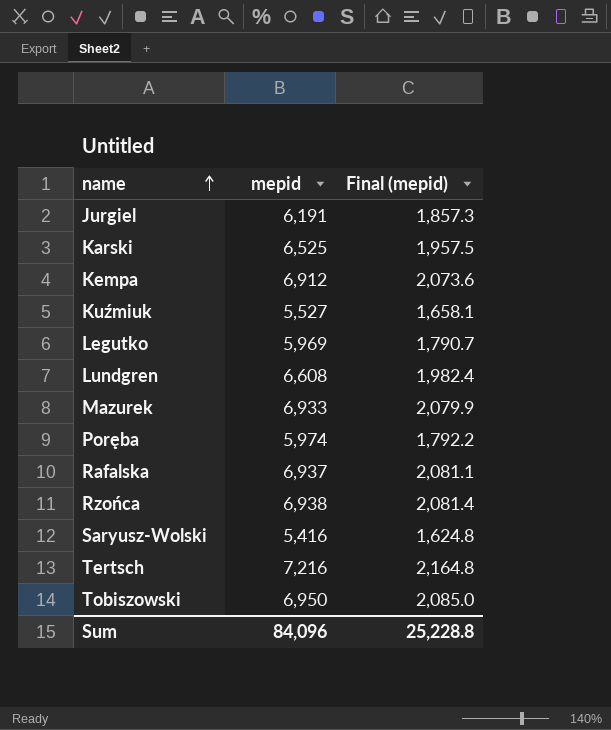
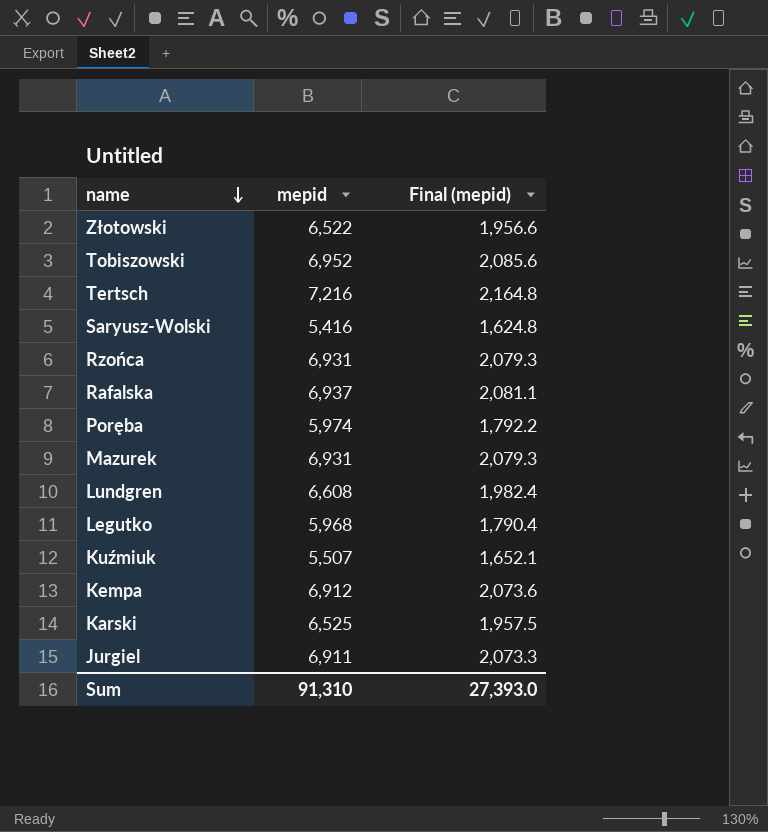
row order: name ascending -> name descending
row Złotowski: none -> 6,522 | 1,956.6
Tobiszowski | mepid: 6,950 -> 6,952
Tobiszowski | Final (mepid): 2,085.0 -> 2,085.6
Rzońca | mepid: 6,938 -> 6,931
Rzońca | Final (mepid): 2,081.4 -> 2,079.3
Mazurek | mepid: 6,933 -> 6,931
Mazurek | Final (mepid): 2,079.9 -> 2,079.3
Legutko | mepid: 5,969 -> 5,968
Legutko | Final (mepid): 1,790.7 -> 1,790.4
Kuźmiuk | mepid: 5,527 -> 5,507
Kuźmiuk | Final (mepid): 1,658.1 -> 1,652.1
Jurgiel | mepid: 6,191 -> 6,911
Jurgiel | Final (mepid): 1,857.3 -> 2,073.3
Sum | mepid: 84,096 -> 91,310
Sum | Final (mepid): 25,228.8 -> 27,393.0

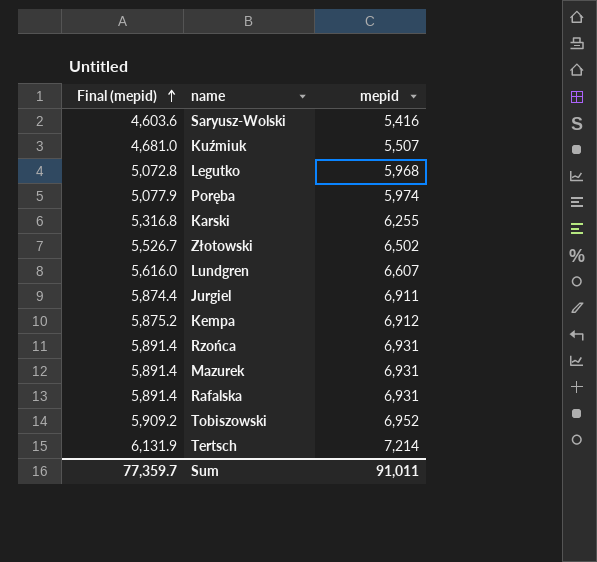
row order: name descending -> Final (mepid) ascending
column Final (mepid) | formula: [mepid] * 0.3 -> [mepid] * 0.85
column Final (mepid) | position: 3 -> 1
Karski | mepid: 6,525 -> 6,255
Złotowski | mepid: 6,522 -> 6,502
Lundgren | mepid: 6,608 -> 6,607
Rafalska | mepid: 6,937 -> 6,931
Tertsch | mepid: 7,216 -> 7,214
Sum | Final (mepid): 27,393.0 -> 77,359.7
Sum | mepid: 91,310 -> 91,011

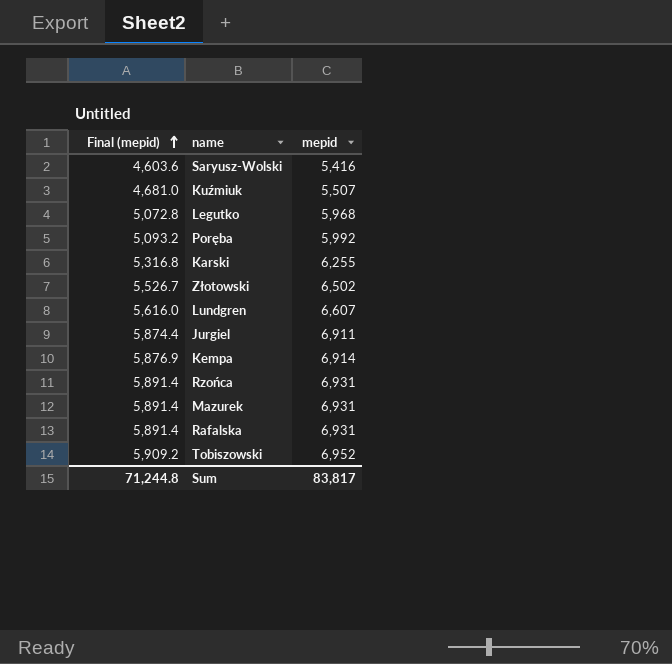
row Tertsch: 6,131.9 | 7,214 -> none
Poręba | Final (mepid): 5,077.9 -> 5,093.2
Poręba | mepid: 5,974 -> 5,992
Kempa | Final (mepid): 5,875.2 -> 5,876.9
Kempa | mepid: 6,912 -> 6,914
Sum | Final (mepid): 77,359.7 -> 71,244.8
Sum | mepid: 91,011 -> 83,817

